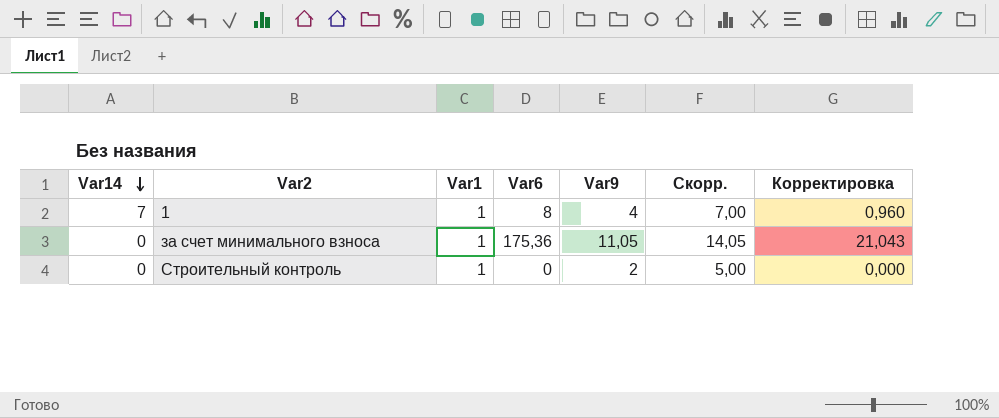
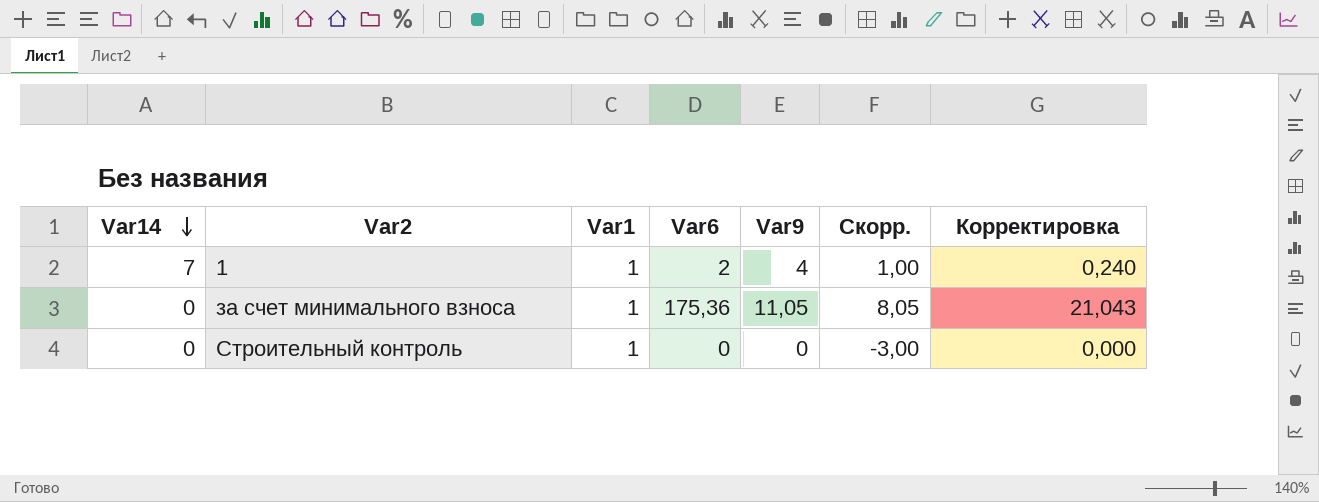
column Скорр. | formula: [Var9] + 3 -> [Var9] - 3
1 | Var6: 8 -> 2
1 | Корректировка: 0,960 -> 0,240
Строительный контроль | Var9: 2 -> 0

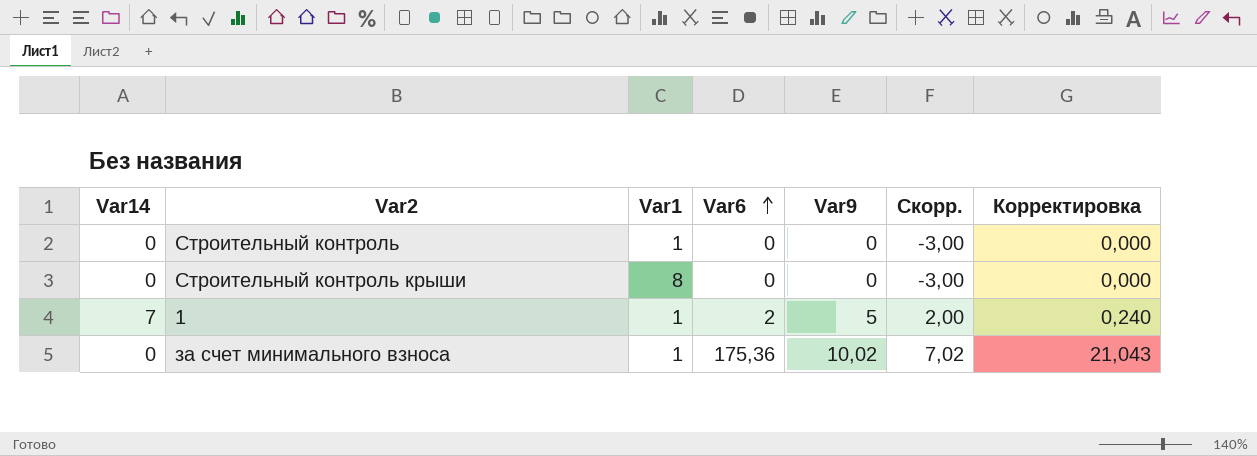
row order: Var14 descending -> Var6 ascending
row Строительный контроль крыши: none -> 0 | 8 | 0 | 0 | -3,00 | 0,000
1 | Var9: 4 -> 5
1 | Скорр.: 1,00 -> 2,00
за счет минимального взноса | Var9: 11,05 -> 10,02
за счет минимального взноса | Скорр.: 8,05 -> 7,02

